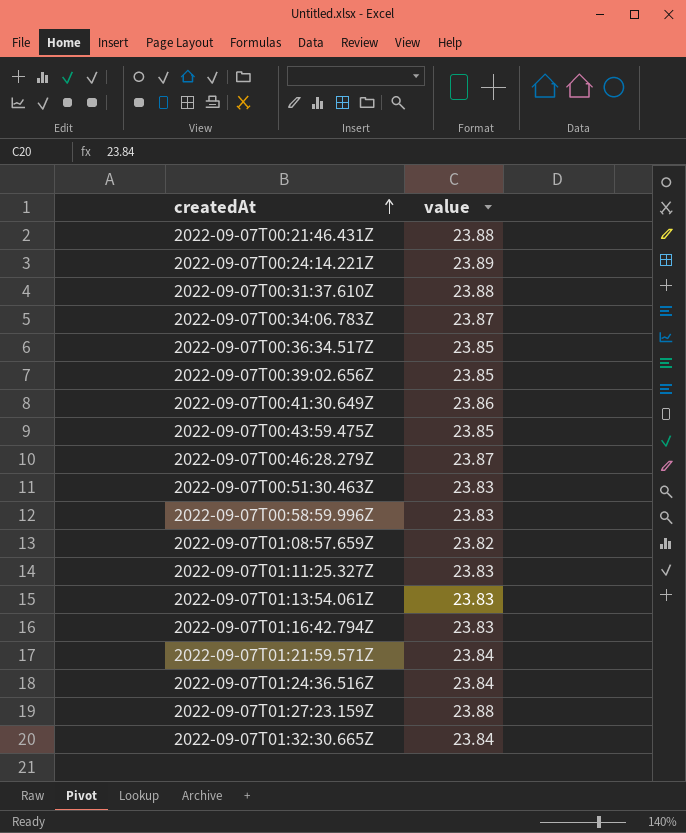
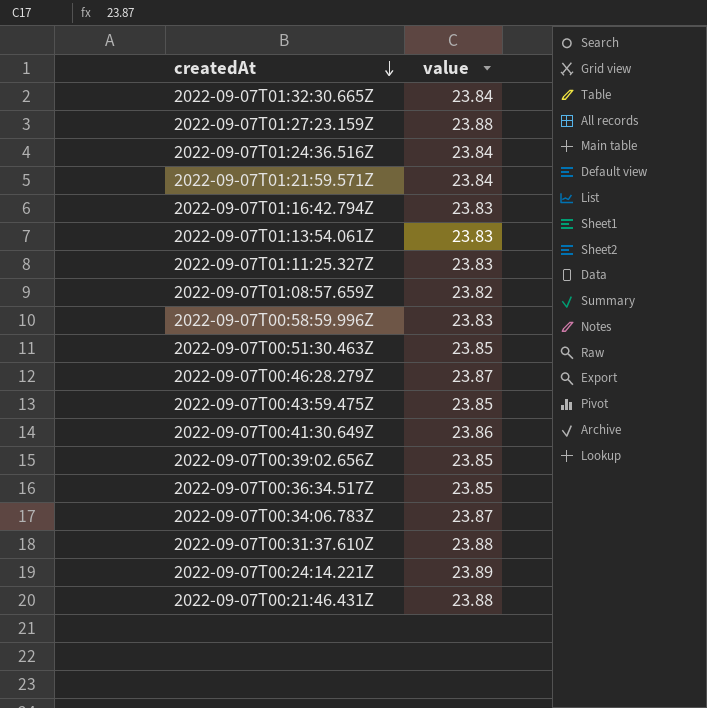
row order: createdAt ascending -> createdAt descending
2022-09-07T00:51:30.463Z | value: 23.83 -> 23.85

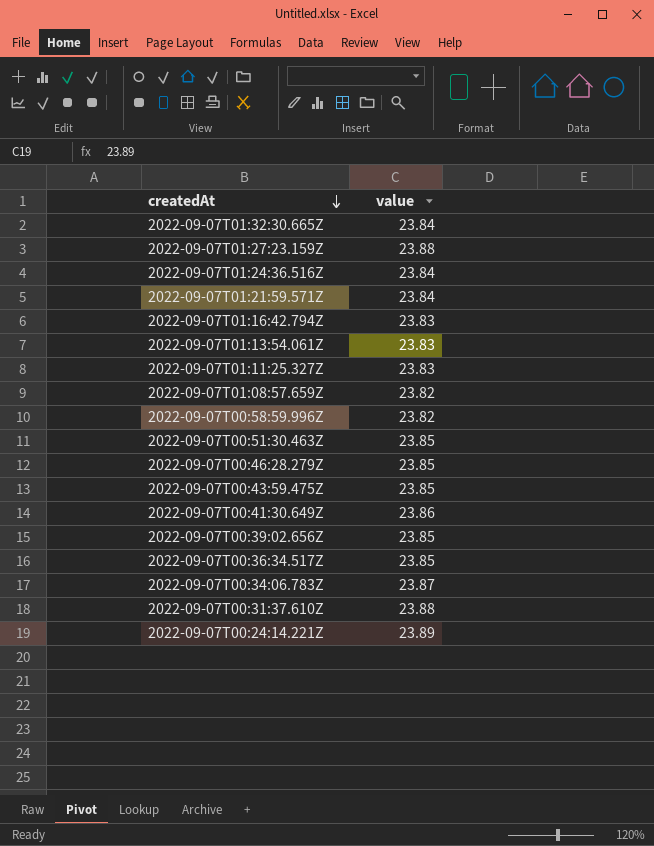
row 2022-09-07T00:21:46.431Z: 23.88 -> none
2022-09-07T00:58:59.996Z | value: 23.83 -> 23.82
2022-09-07T00:46:28.279Z | value: 23.87 -> 23.85

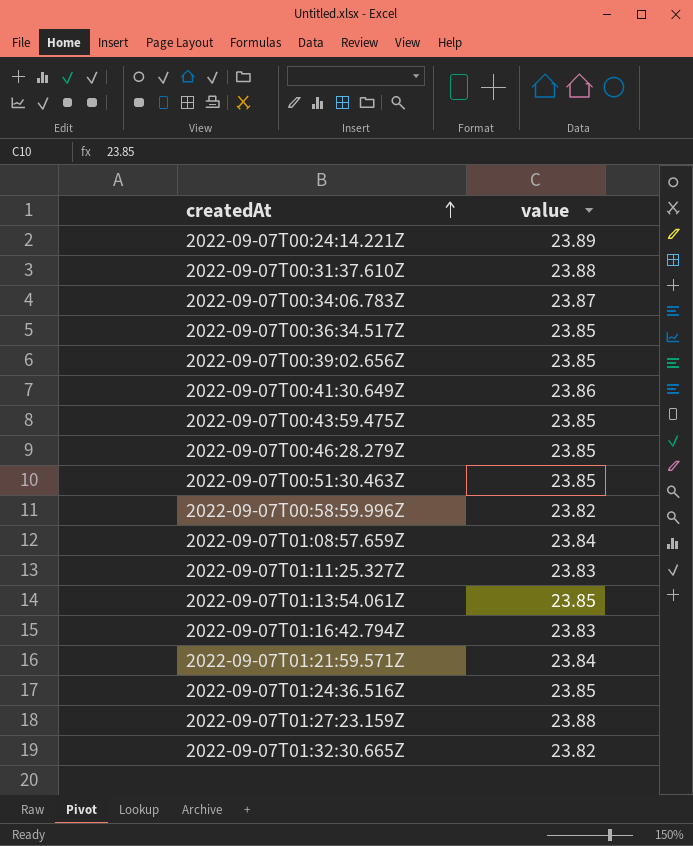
row order: createdAt descending -> createdAt ascending
2022-09-07T01:08:57.659Z | value: 23.82 -> 23.84
2022-09-07T01:13:54.061Z | value: 23.83 -> 23.85
2022-09-07T01:24:36.516Z | value: 23.84 -> 23.85
2022-09-07T01:32:30.665Z | value: 23.84 -> 23.82

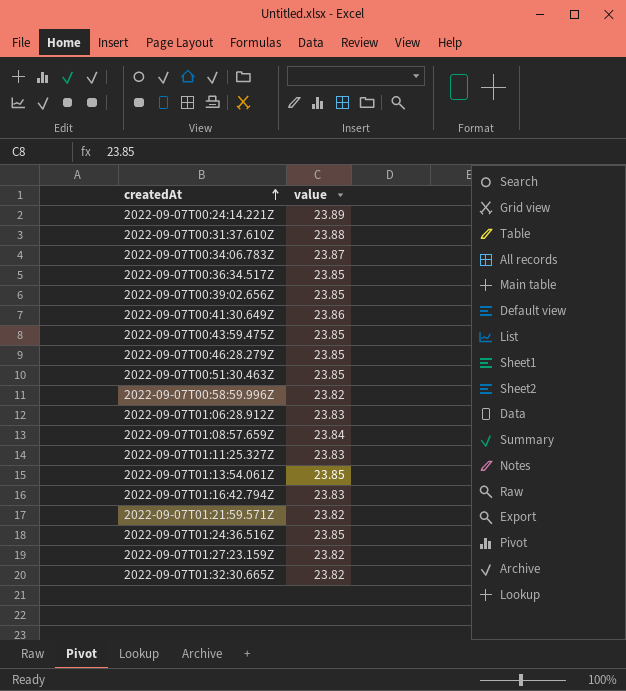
row 2022-09-07T01:06:28.912Z: none -> 23.83
2022-09-07T01:21:59.571Z | value: 23.84 -> 23.82
2022-09-07T01:27:23.159Z | value: 23.88 -> 23.82

